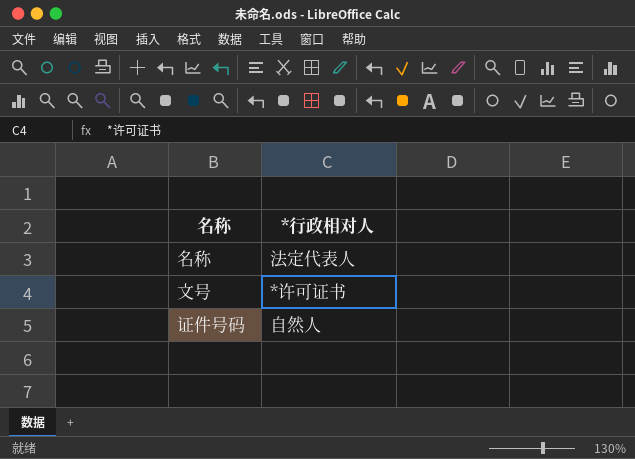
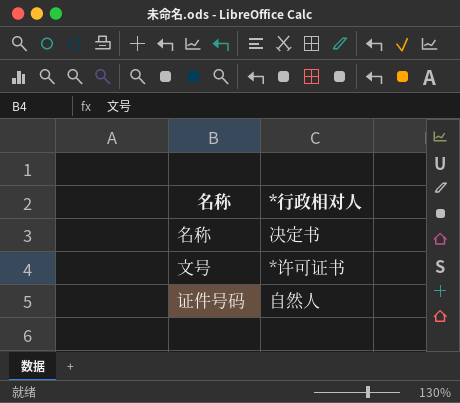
名称 | *行政相对人: 法定代表人 -> 决定书

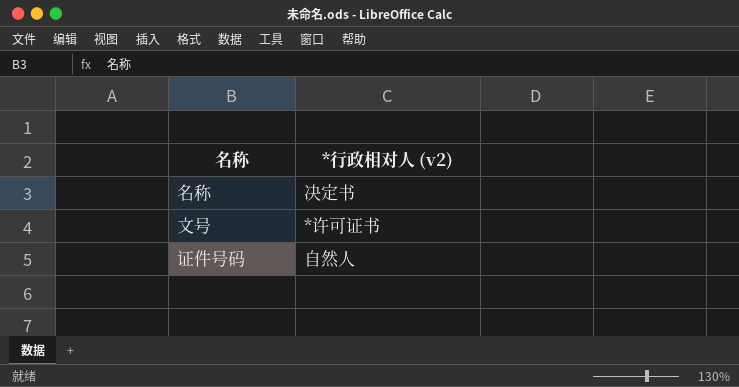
column name: *行政相对人 -> *行政相对人 (v2)

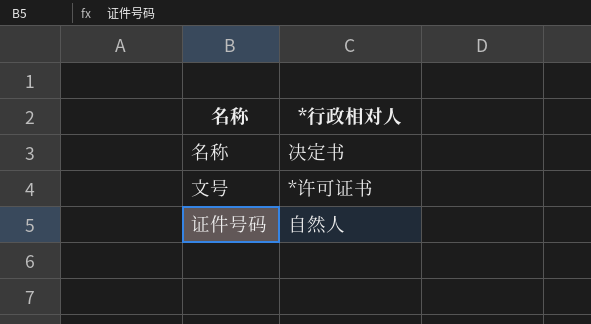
column name: *行政相对人 (v2) -> *行政相对人

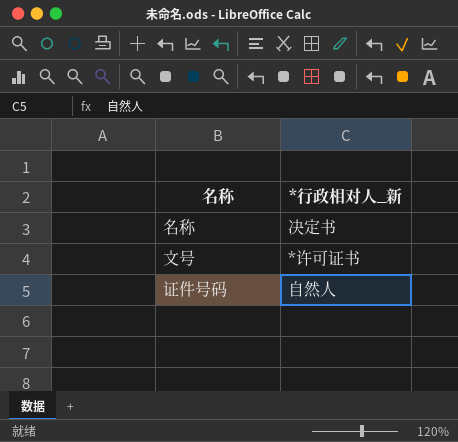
column name: *行政相对人 -> *行政相对人_新

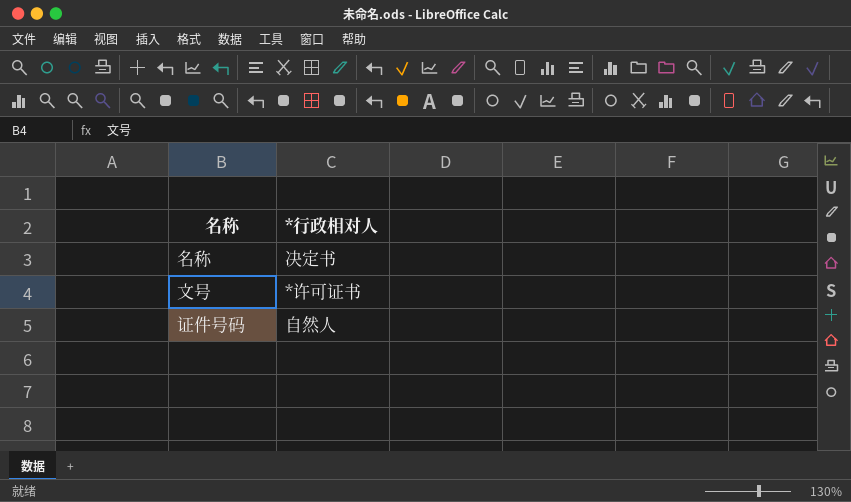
column name: *行政相对人_新 -> *行政相对人

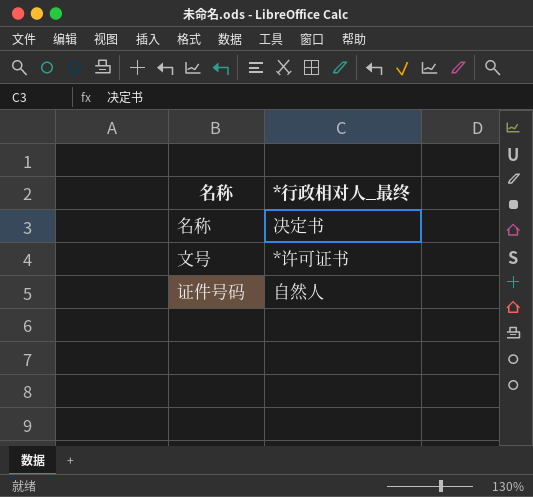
column name: *行政相对人 -> *行政相对人_最终

